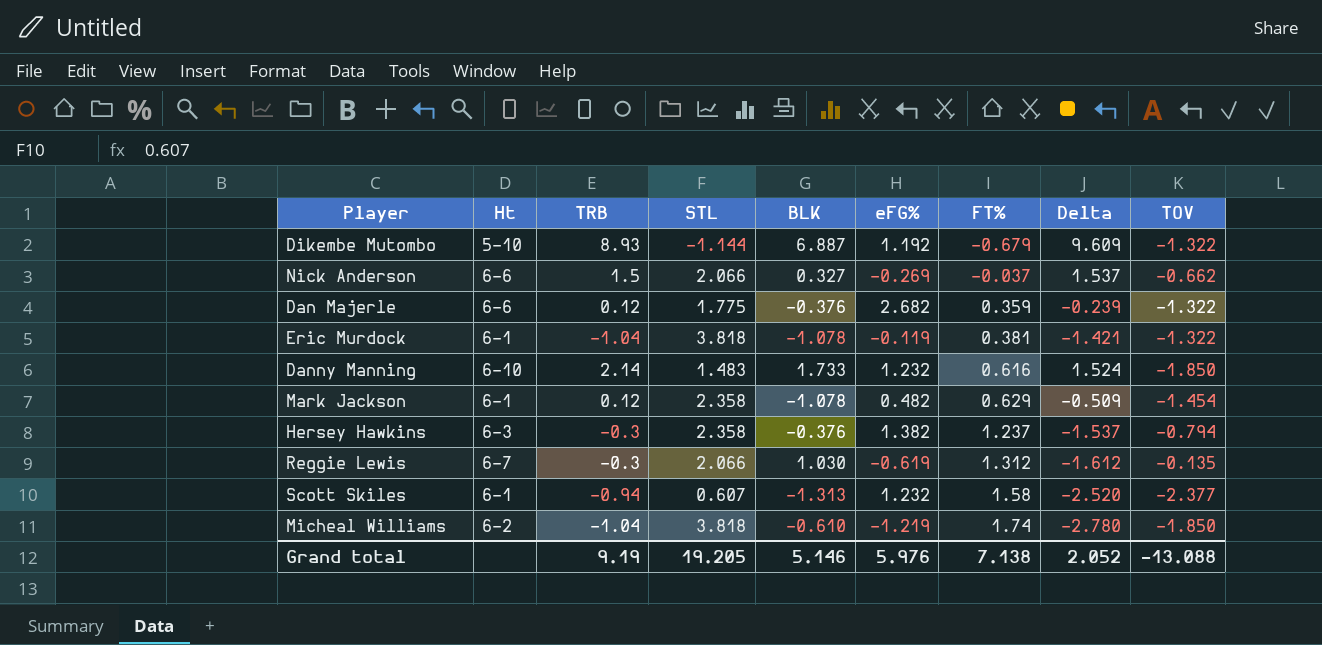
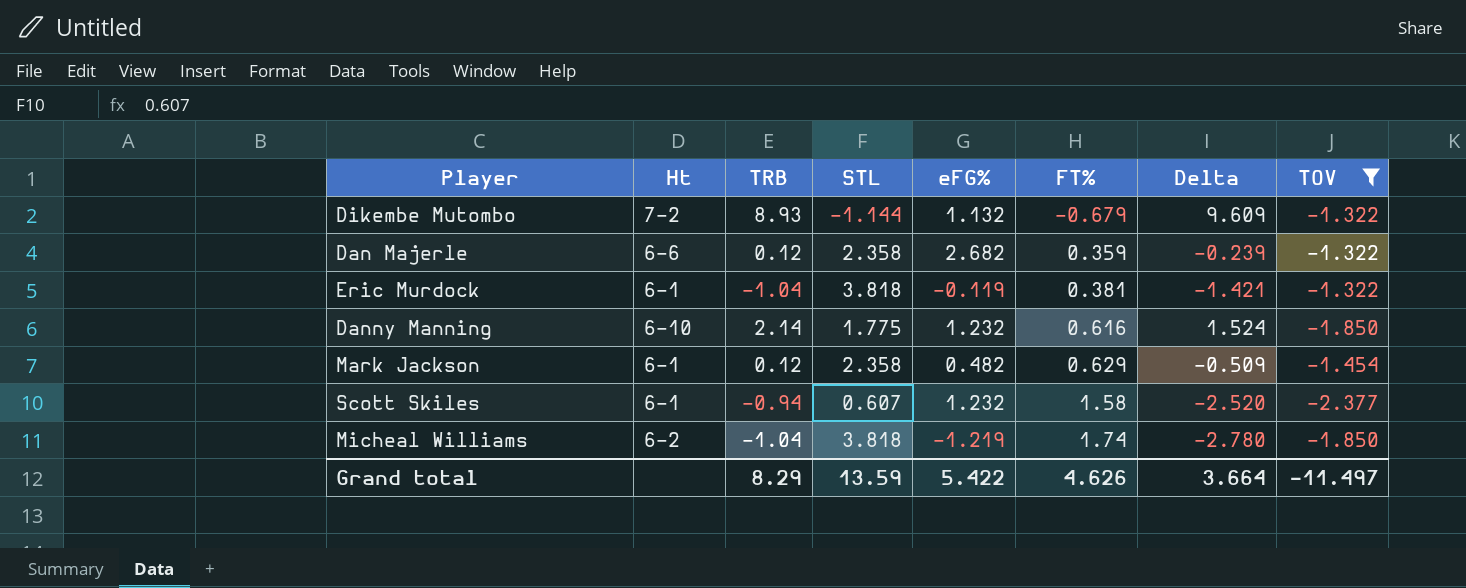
filter: none -> TOV <= -1.322
column BLK | position: 5 -> none
Dikembe Mutombo | Ht: 5-10 -> 7-2
Dikembe Mutombo | eFG%: 1.192 -> 1.132
Dan Majerle | STL: 1.775 -> 2.358
Danny Manning | STL: 1.483 -> 1.775
Grand total | TRB: 9.19 -> 8.29
Grand total | STL: 19.205 -> 13.59
Grand total | eFG%: 5.976 -> 5.422
Grand total | FT%: 7.138 -> 4.626
Grand total | Delta: 2.052 -> 3.664
Grand total | TOV: -13.088 -> -11.497

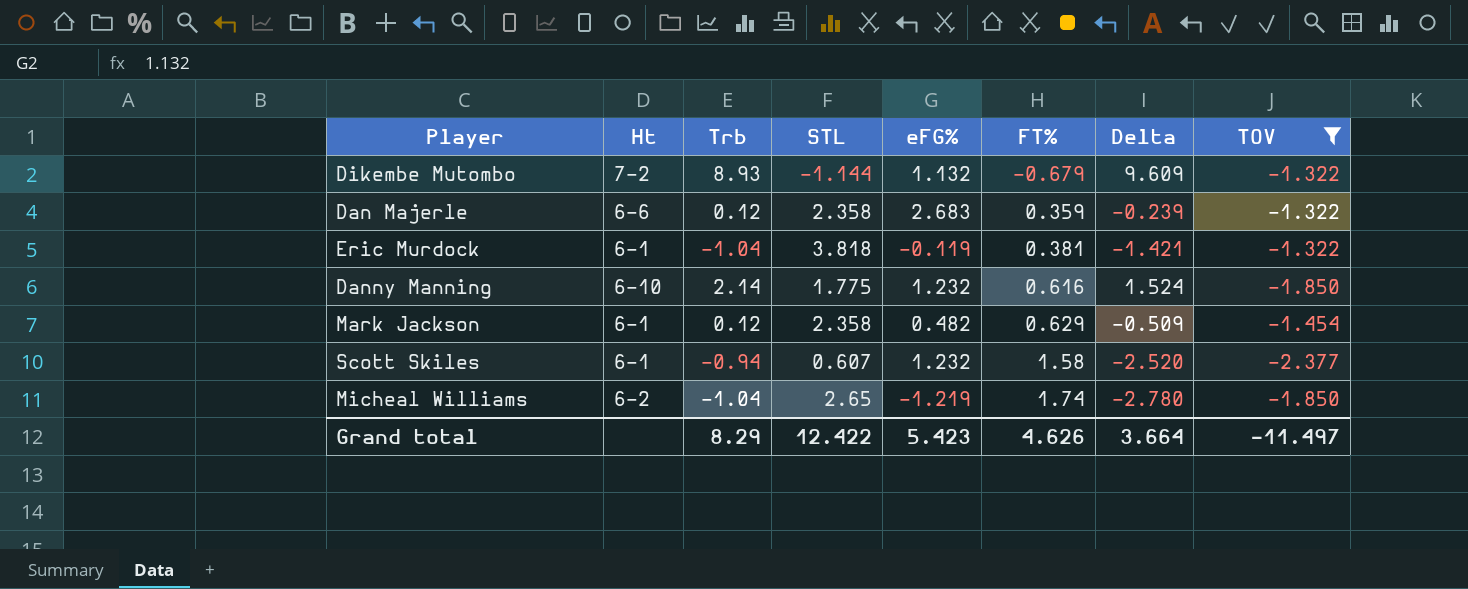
column name: TRB -> Trb
Dan Majerle | eFG%: 2.682 -> 2.683
Micheal Williams | STL: 3.818 -> 2.65
Grand total | STL: 13.59 -> 12.422
Grand total | eFG%: 5.422 -> 5.423

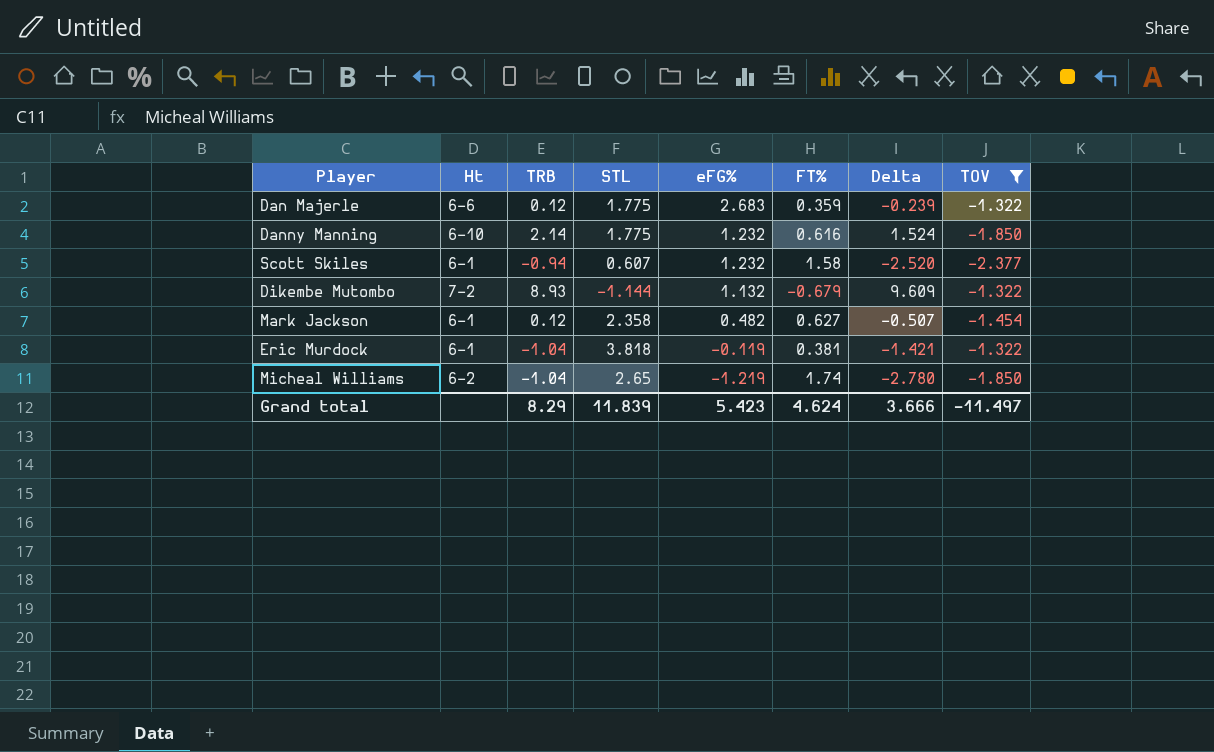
row order: FT% ascending -> eFG% descending
column name: Trb -> TRB
Dan Majerle | STL: 2.358 -> 1.775
Mark Jackson | FT%: 0.629 -> 0.627
Mark Jackson | Delta: -0.509 -> -0.507
Grand total | STL: 12.422 -> 11.839
Grand total | FT%: 4.626 -> 4.624
Grand total | Delta: 3.664 -> 3.666

